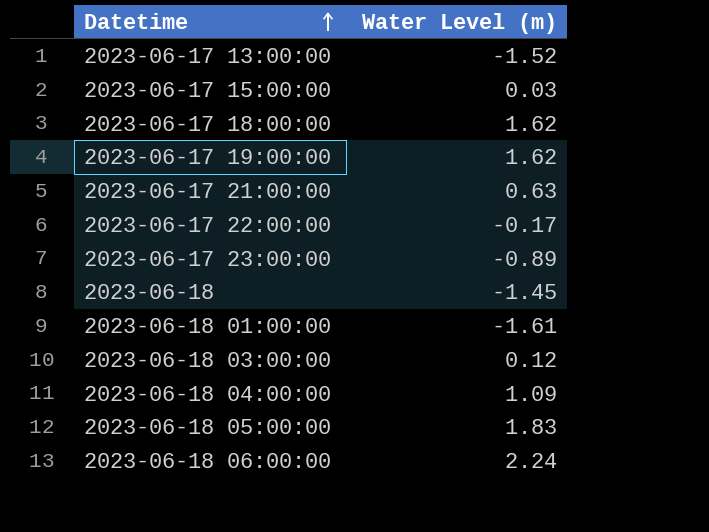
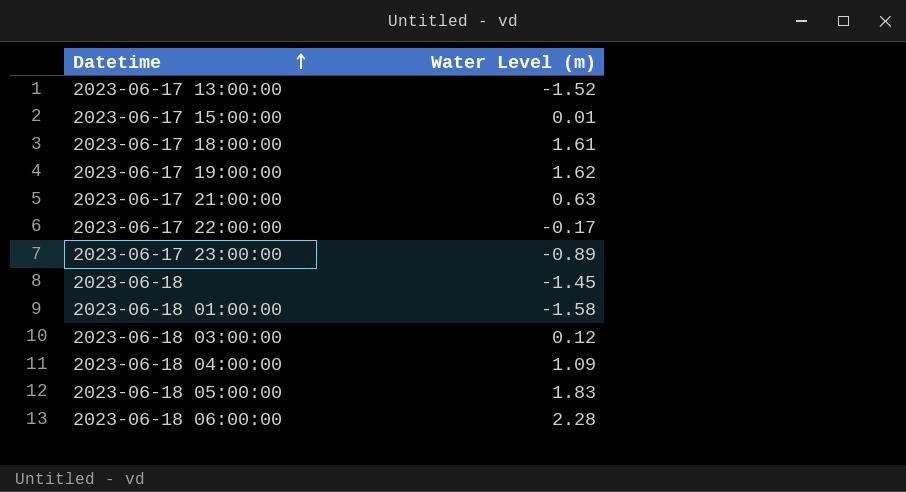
2023-06-17 15:00:00 | Water Level (m): 0.03 -> 0.01
2023-06-17 18:00:00 | Water Level (m): 1.62 -> 1.61
2023-06-18 01:00:00 | Water Level (m): -1.61 -> -1.58
2023-06-18 06:00:00 | Water Level (m): 2.24 -> 2.28

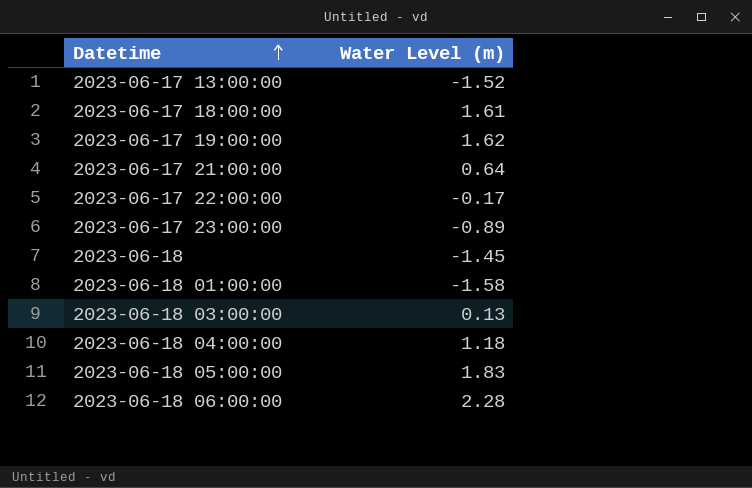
row 2023-06-17 15:00:00: 0.01 -> none
2023-06-17 21:00:00 | Water Level (m): 0.63 -> 0.64
2023-06-18 03:00:00 | Water Level (m): 0.12 -> 0.13
2023-06-18 04:00:00 | Water Level (m): 1.09 -> 1.18

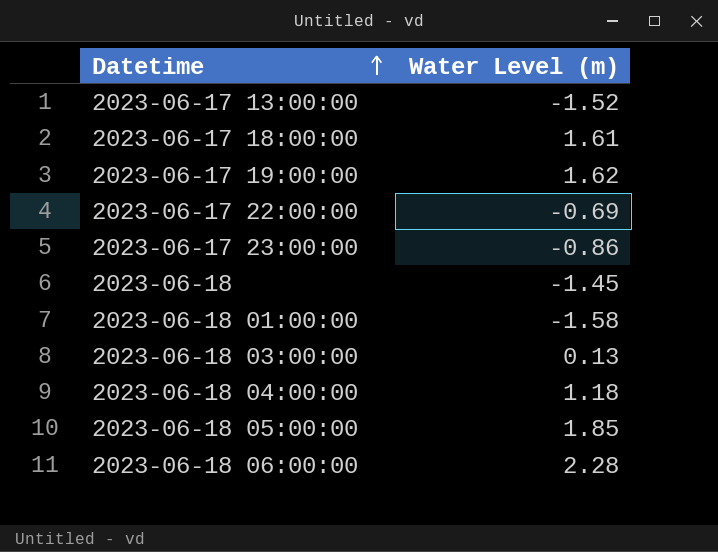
row 2023-06-17 21:00:00: 0.64 -> none
2023-06-17 22:00:00 | Water Level (m): -0.17 -> -0.69
2023-06-17 23:00:00 | Water Level (m): -0.89 -> -0.86
2023-06-18 05:00:00 | Water Level (m): 1.83 -> 1.85

